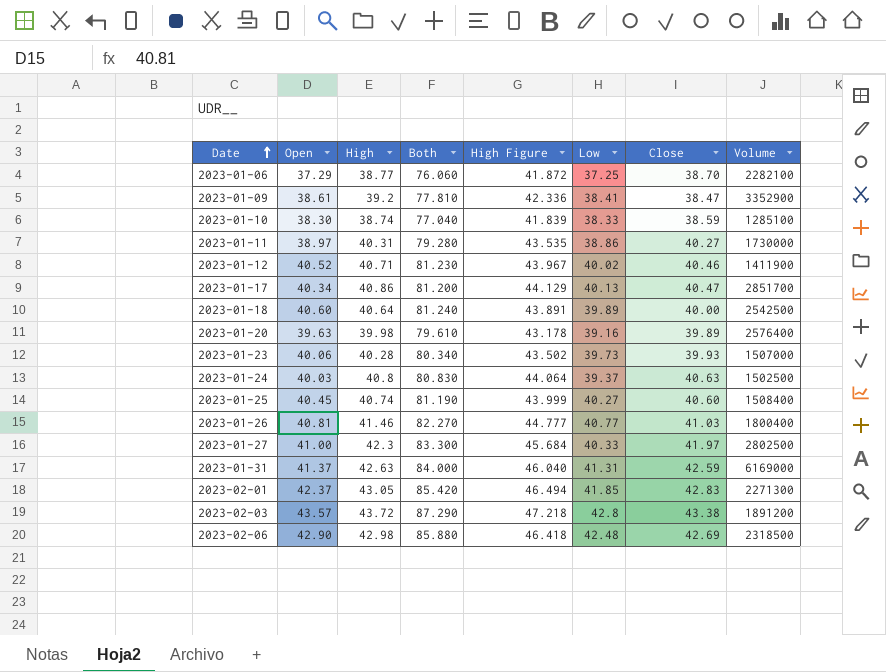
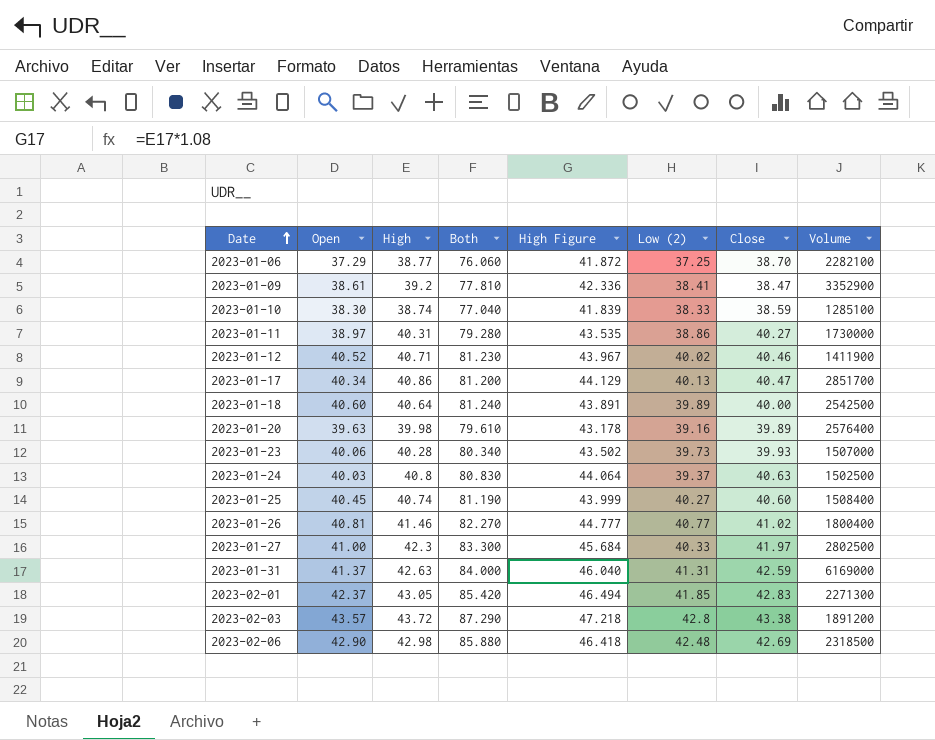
column name: Low -> Low (2)
2023-01-26 | Close: 41.03 -> 41.02

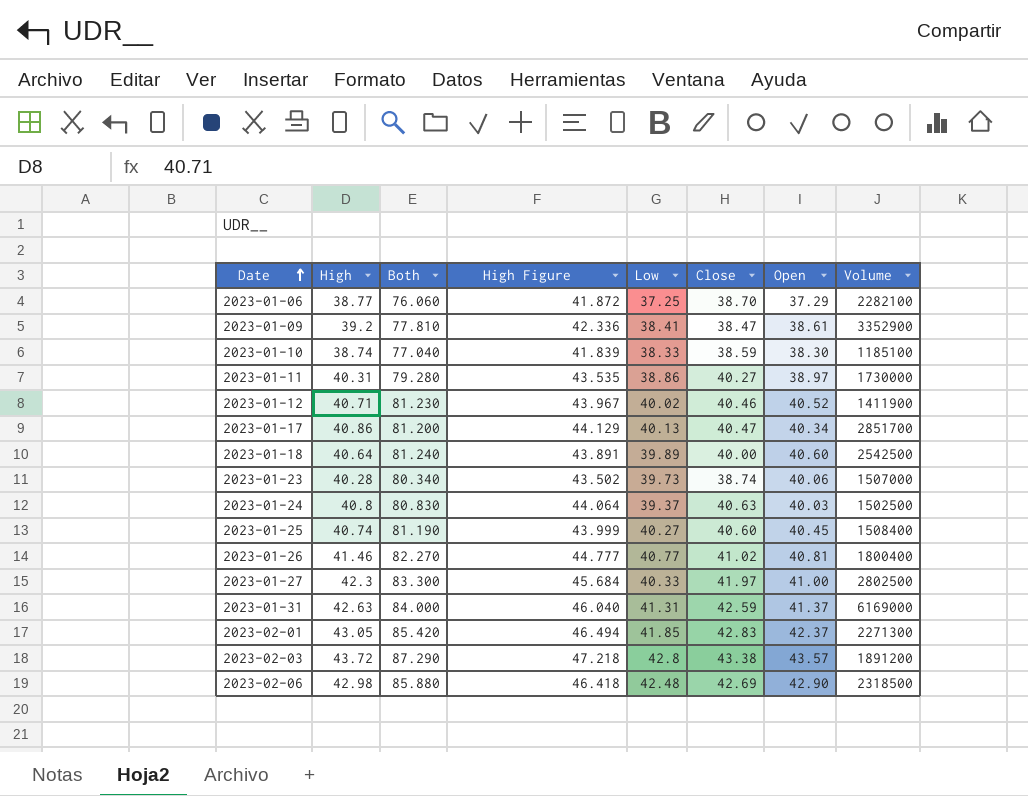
column name: Low (2) -> Low
column Open | position: 2 -> 7
row 2023-01-20: 39.63 | 39.98 | 79.610 | 43.178 | 39.16 | 39.89 | 2576400 -> none
2023-01-10 | Volume: 1285100 -> 1185100
2023-01-23 | Close: 39.93 -> 38.74

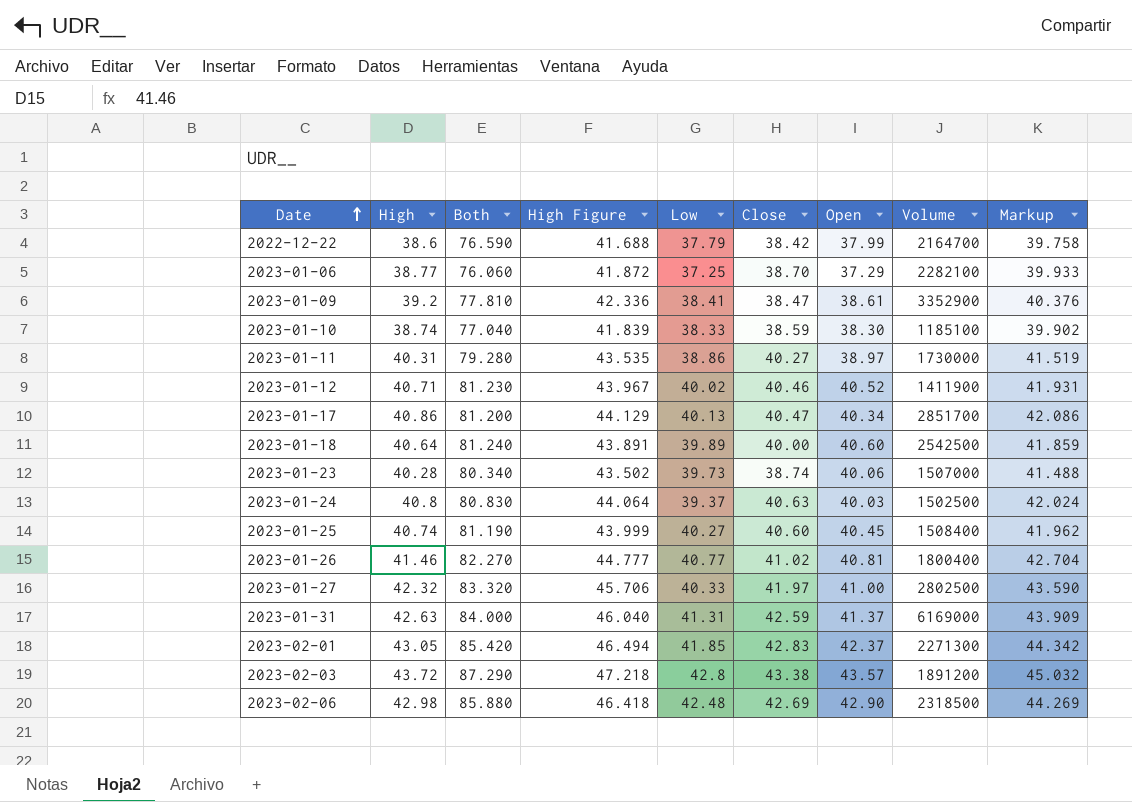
column Markup | formula: none -> [High] * 1.03
row 2022-12-22: none -> 38.6 | 76.590 | 41.688 | 37.79 | 38.42 | 37.99 | 2164700 | 39.758
2023-01-27 | High: 42.3 -> 42.32
2023-01-27 | Both: 83.300 -> 83.320
2023-01-27 | High Figure: 45.684 -> 45.706

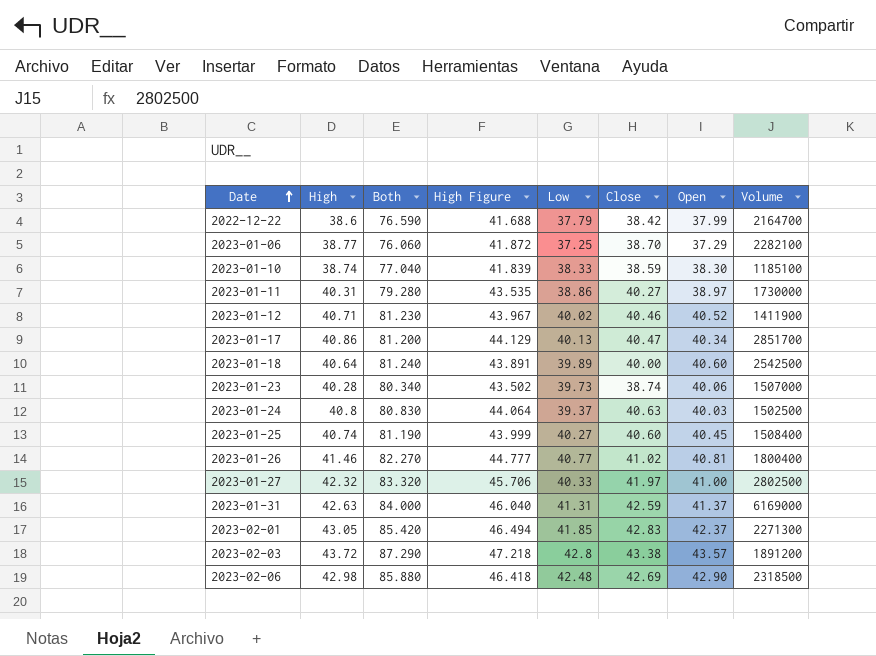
column Markup | formula: [High] * 1.03 -> none
row 2023-01-09: 39.2 | 77.810 | 42.336 | 38.41 | 38.47 | 38.61 | 3352900 | 40.376 -> none

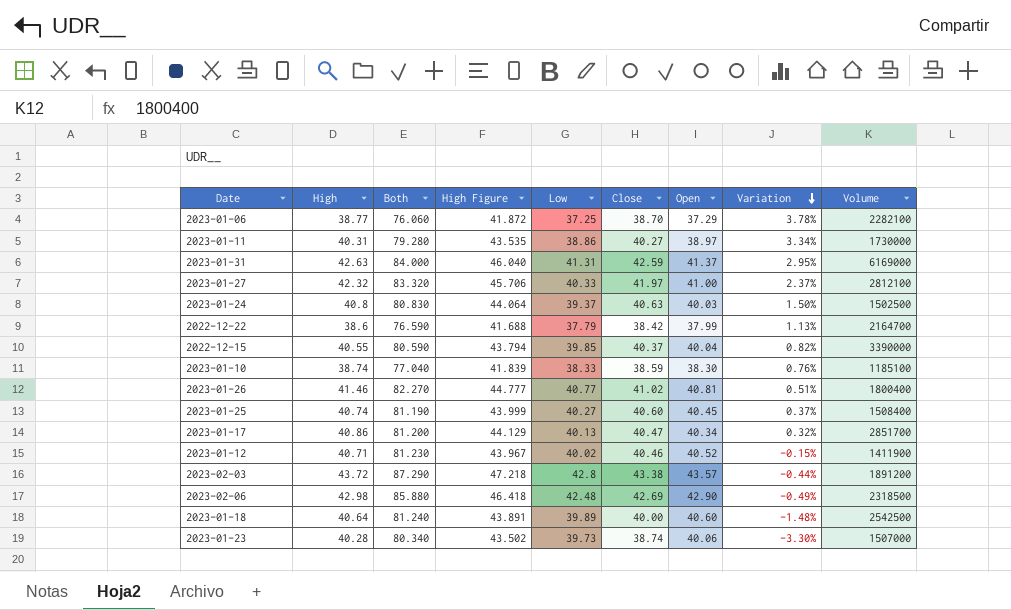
row order: Date ascending -> Variation descending
column Variation | formula: none -> ([Close] - [Open]) / [Open]
row 2023-02-01: 43.05 | 85.420 | 46.494 | 41.85 | 42.83 | 42.37 | 2271300 -> none
2023-01-27 | Volume: 2802500 -> 2812100
row 2022-12-15: none -> 40.55 | 80.590 | 43.794 | 39.85 | 40.37 | 40.04 | 0.82% | 3390000

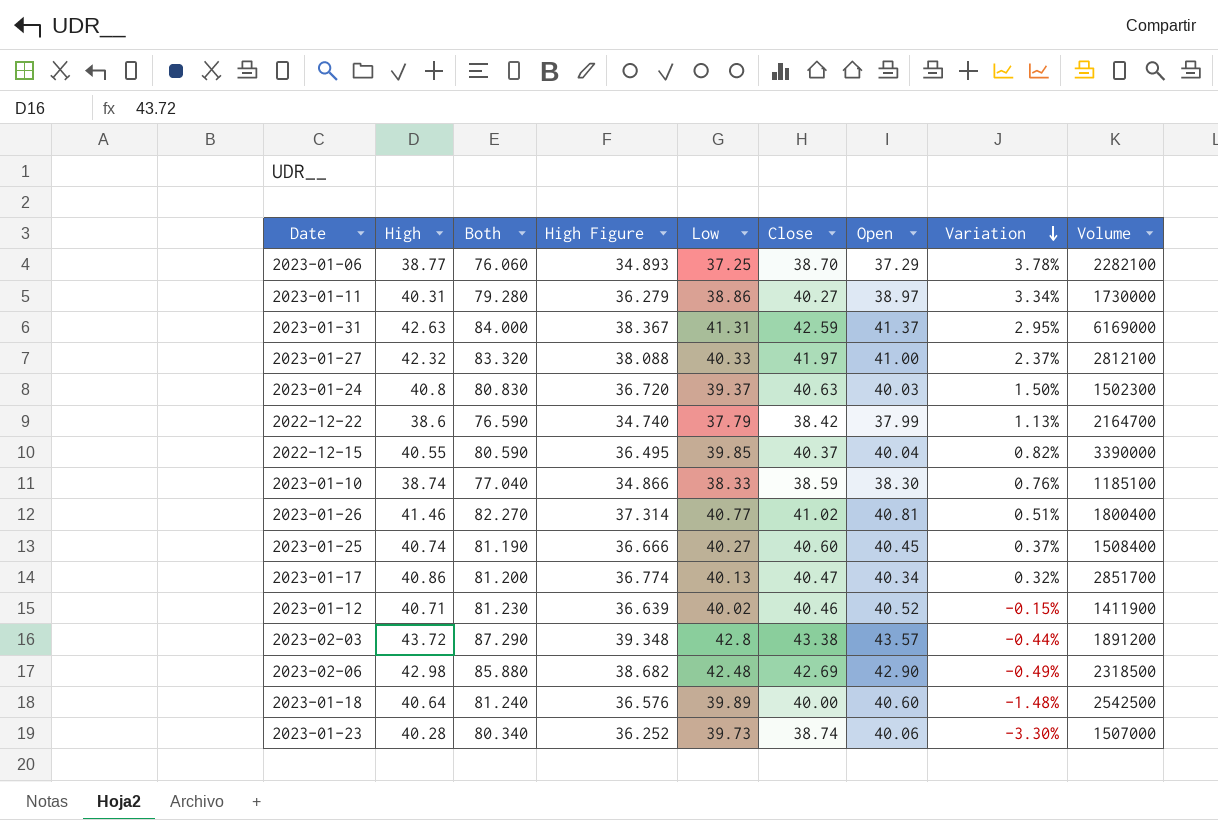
column High Figure | formula: [High] * 1.08 -> [High] * 0.9
2023-01-24 | Volume: 1502500 -> 1502300

